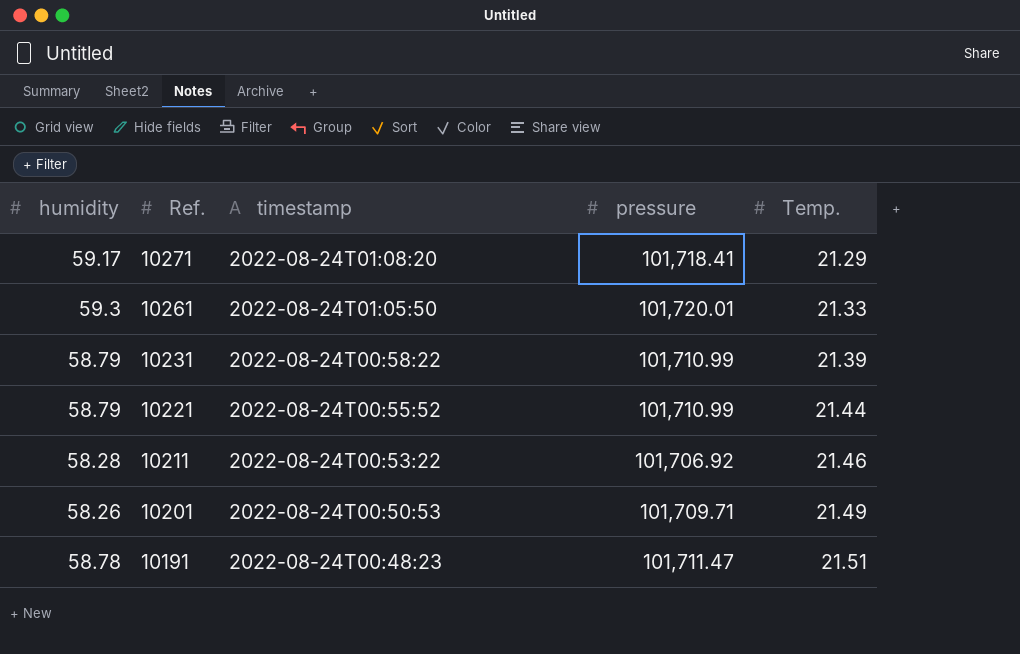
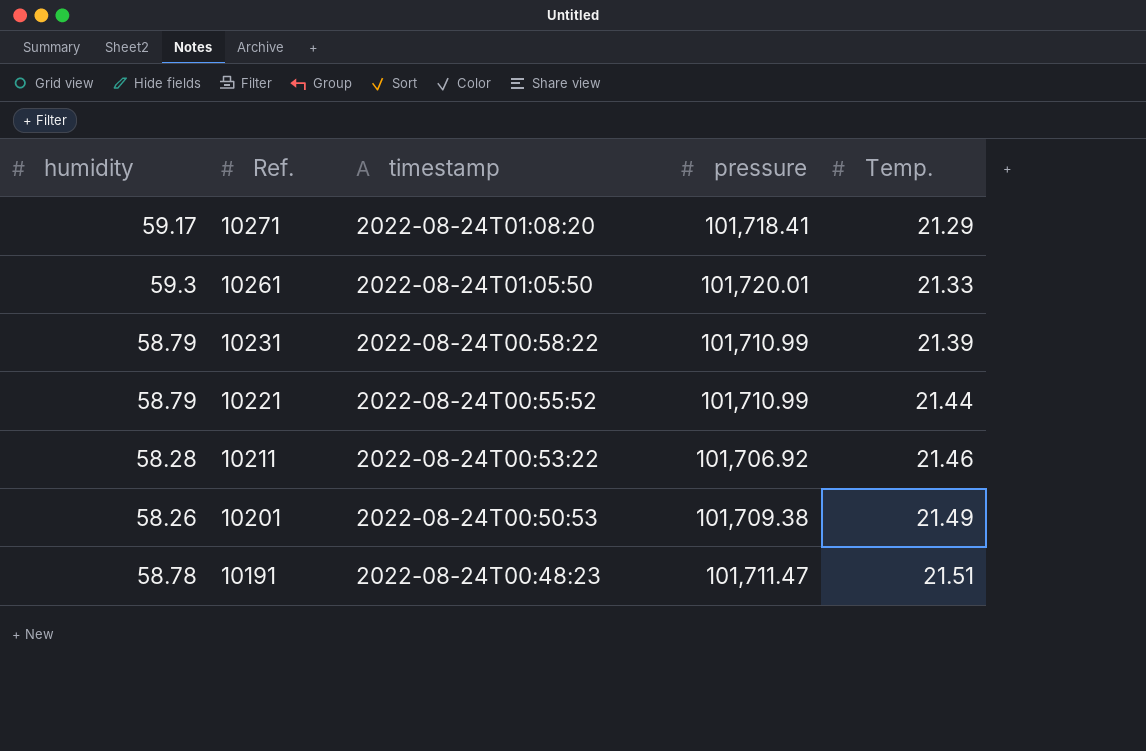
10201 | pressure: 101,709.71 -> 101,709.38

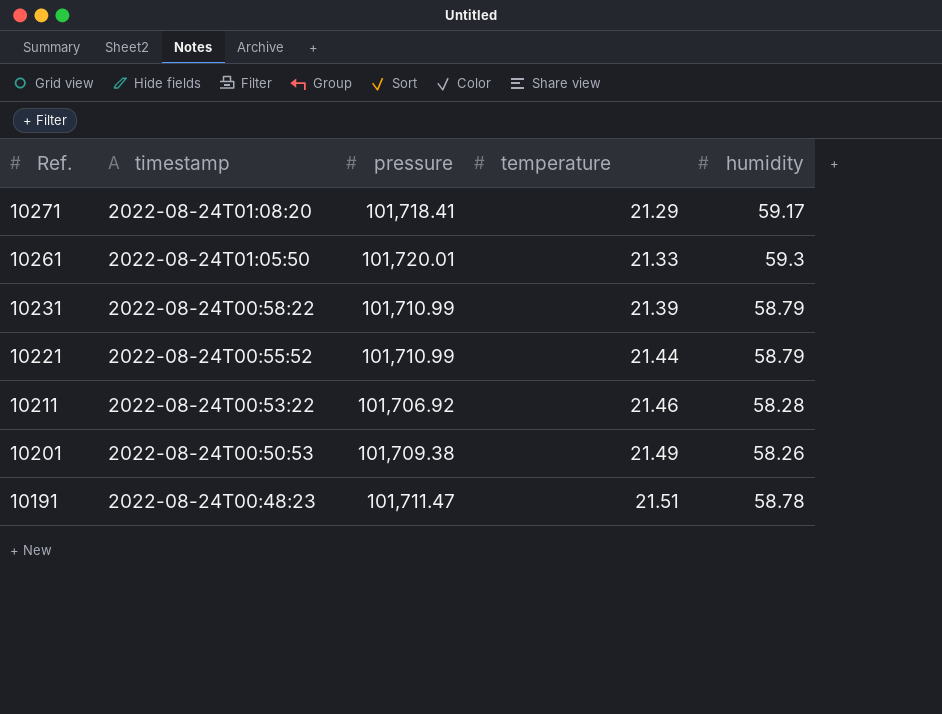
column name: Temp. -> temperature
column humidity | position: 1 -> 5

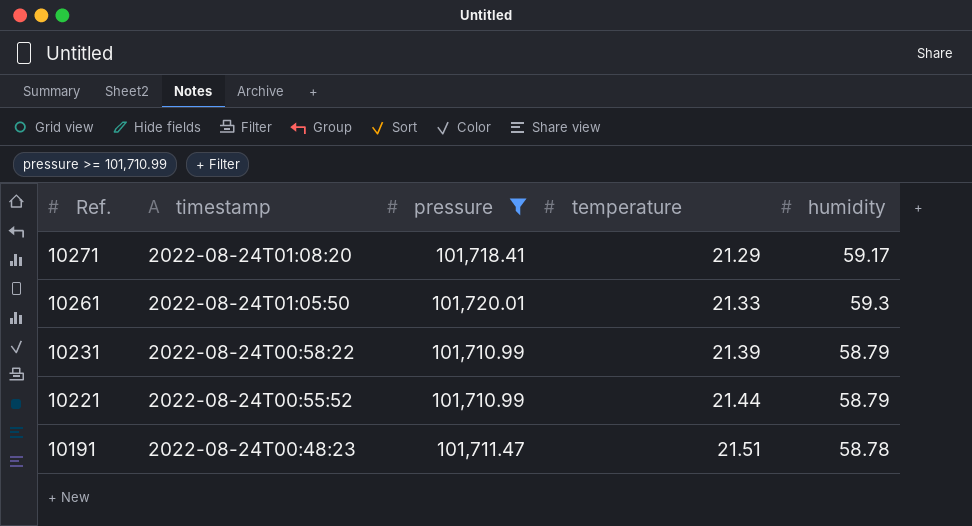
filter: none -> pressure >= 101,710.99

